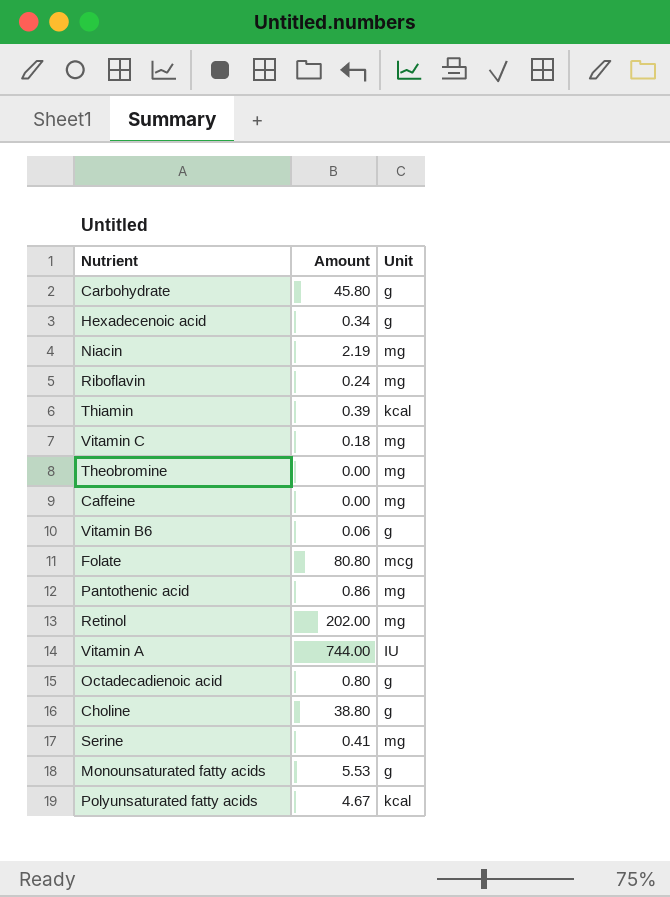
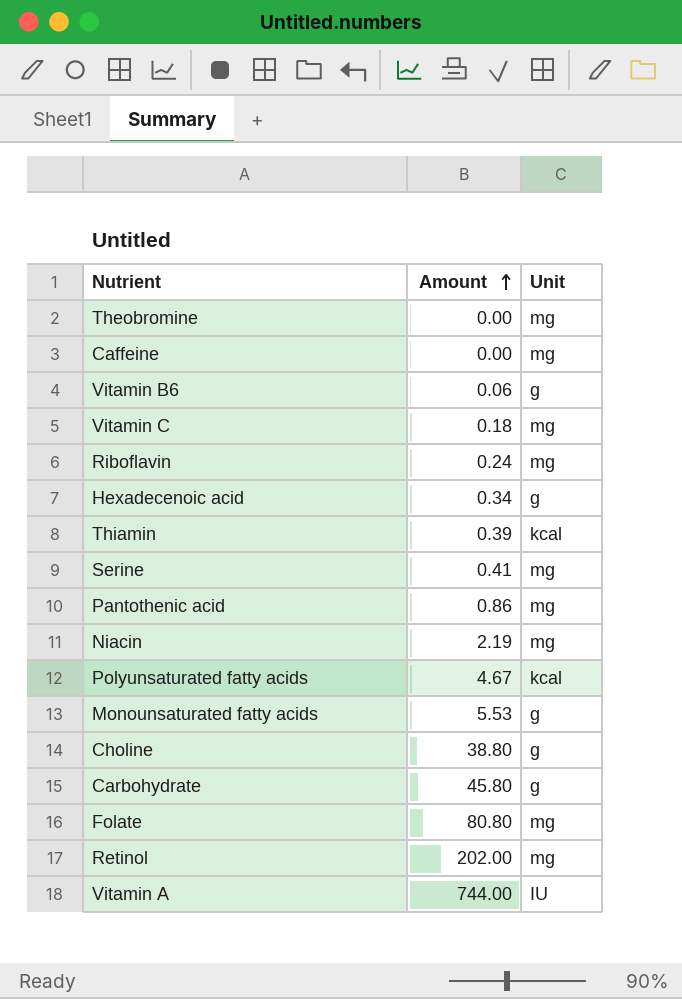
row order: none -> Amount ascending
row Octadecadienoic acid: 0.80 | g -> none
Folate | Unit: mcg -> mg

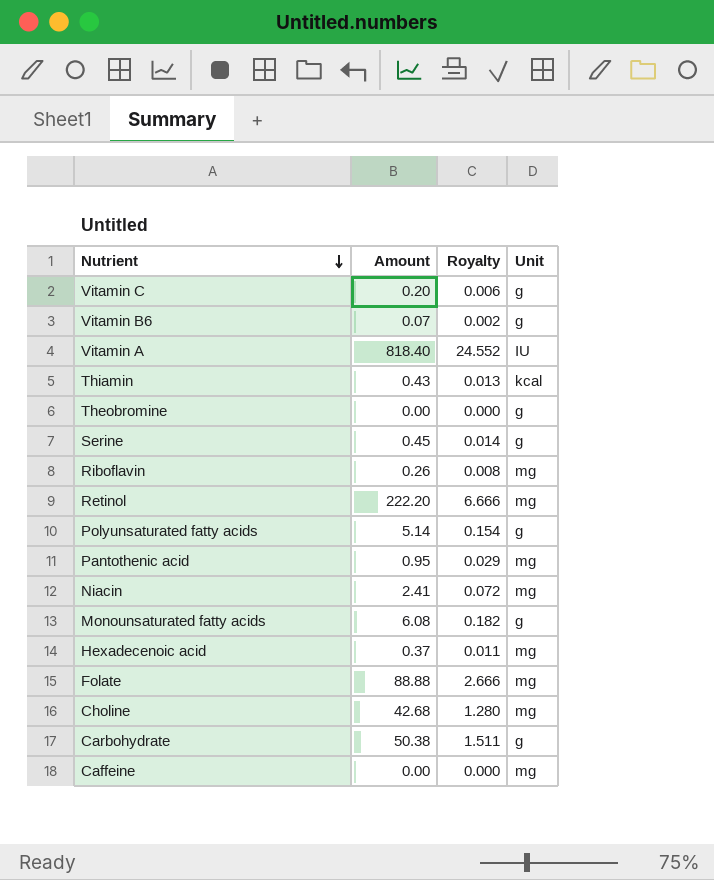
row order: Amount ascending -> Nutrient descending
column Royalty | formula: none -> [Amount] * 0.03
Vitamin C | Amount: 0.18 -> 0.20
Vitamin C | Unit: mg -> g
Vitamin B6 | Amount: 0.06 -> 0.07
Vitamin A | Amount: 744.00 -> 818.40
Thiamin | Amount: 0.39 -> 0.43
Theobromine | Unit: mg -> g
Serine | Amount: 0.41 -> 0.45
Serine | Unit: mg -> g
Riboflavin | Amount: 0.24 -> 0.26
Retinol | Amount: 202.00 -> 222.20
Polyunsaturated fatty acids | Amount: 4.67 -> 5.14
Polyunsaturated fatty acids | Unit: kcal -> g
Pantothenic acid | Amount: 0.86 -> 0.95
Niacin | Amount: 2.19 -> 2.41
Monounsaturated fatty acids | Amount: 5.53 -> 6.08
Hexadecenoic acid | Amount: 0.34 -> 0.37
Hexadecenoic acid | Unit: g -> mg
Folate | Amount: 80.80 -> 88.88
Choline | Amount: 38.80 -> 42.68
Choline | Unit: g -> mg
Carbohydrate | Amount: 45.80 -> 50.38

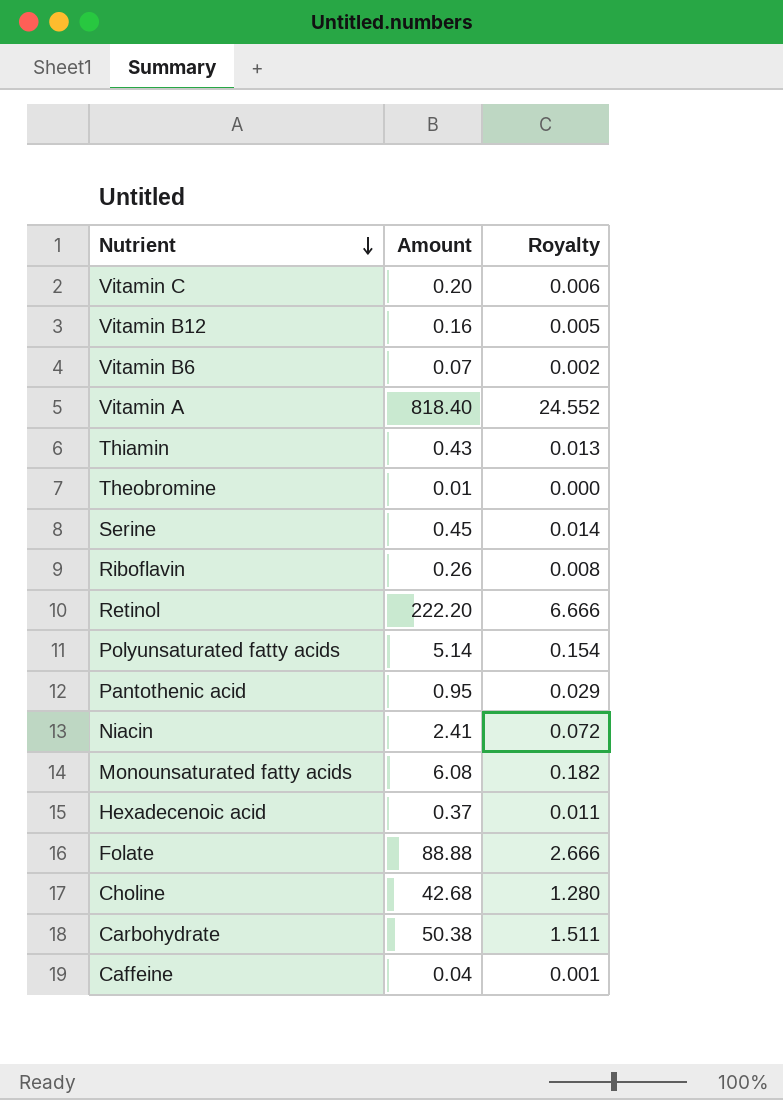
column Unit | position: 4 -> none
row Vitamin B12: none -> 0.16 | 0.005
Theobromine | Amount: 0.00 -> 0.01
Caffeine | Amount: 0.00 -> 0.04
Caffeine | Royalty: 0.000 -> 0.001

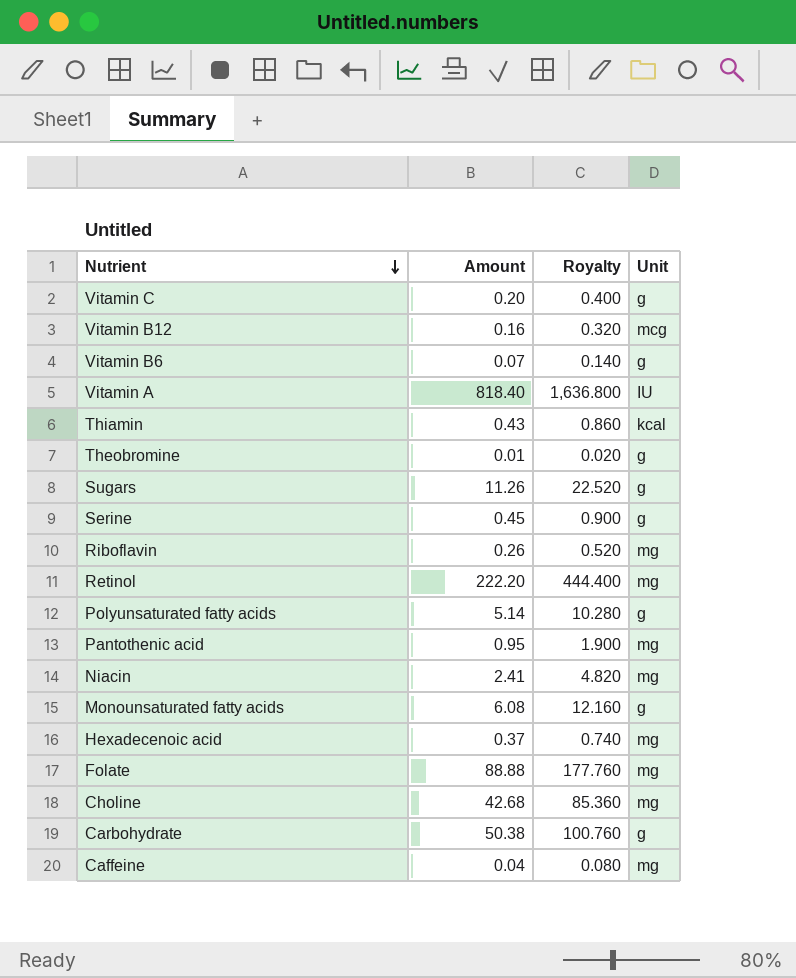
column Royalty | formula: [Amount] * 0.03 -> [Amount] * 2
column Unit | position: none -> 4
row Sugars: none -> 11.26 | 22.520 | g

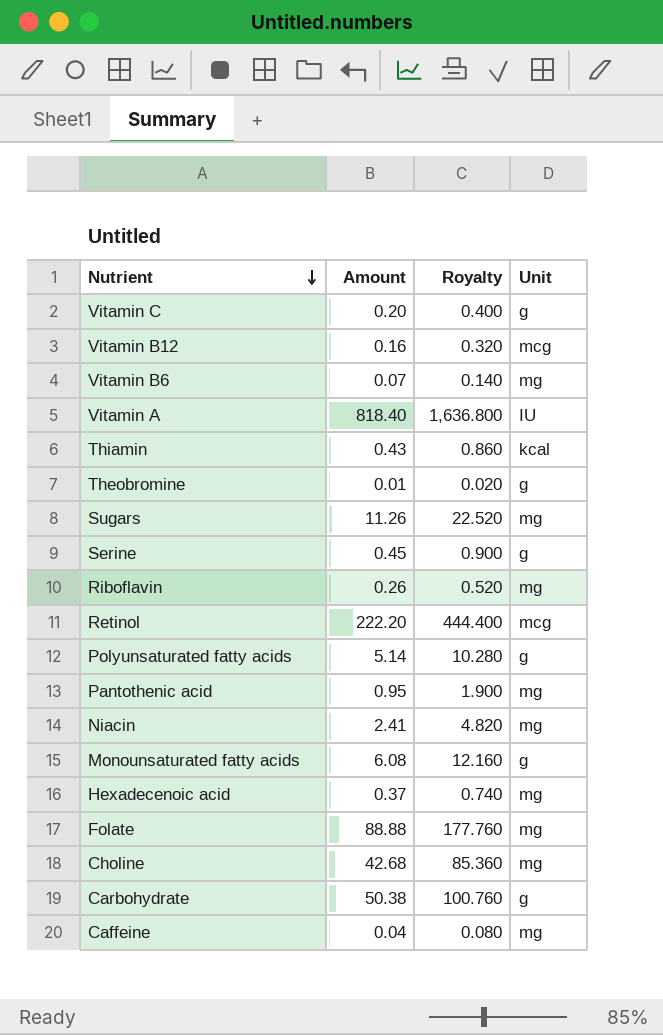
Vitamin B6 | Unit: g -> mg
Sugars | Unit: g -> mg
Retinol | Unit: mg -> mcg

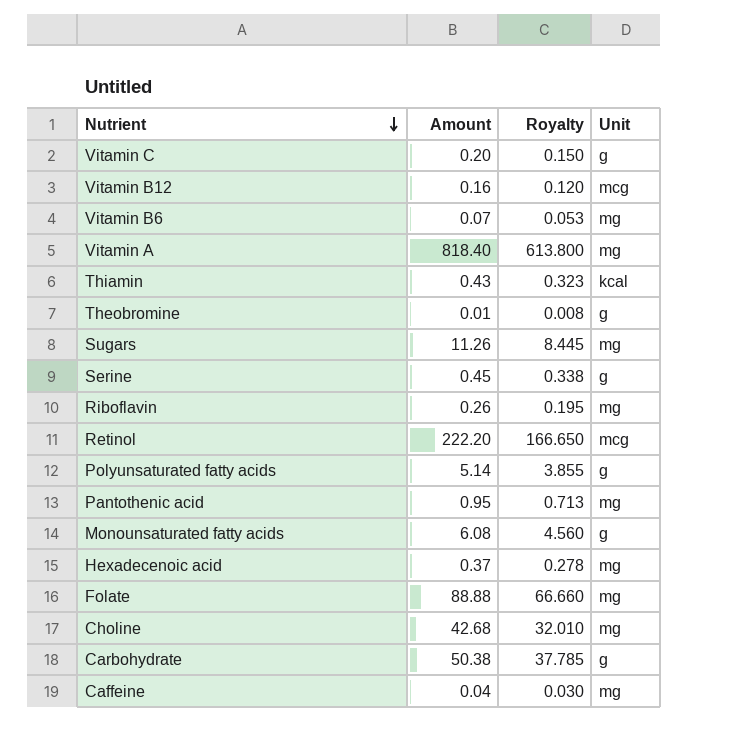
column Royalty | formula: [Amount] * 2 -> [Amount] * 0.75
row Niacin: 2.41 | 4.820 | mg -> none
Vitamin A | Unit: IU -> mg

